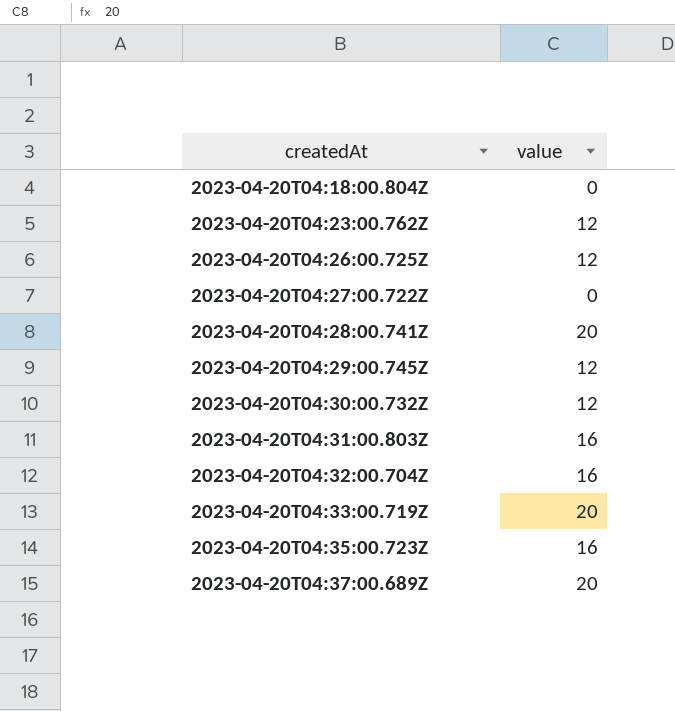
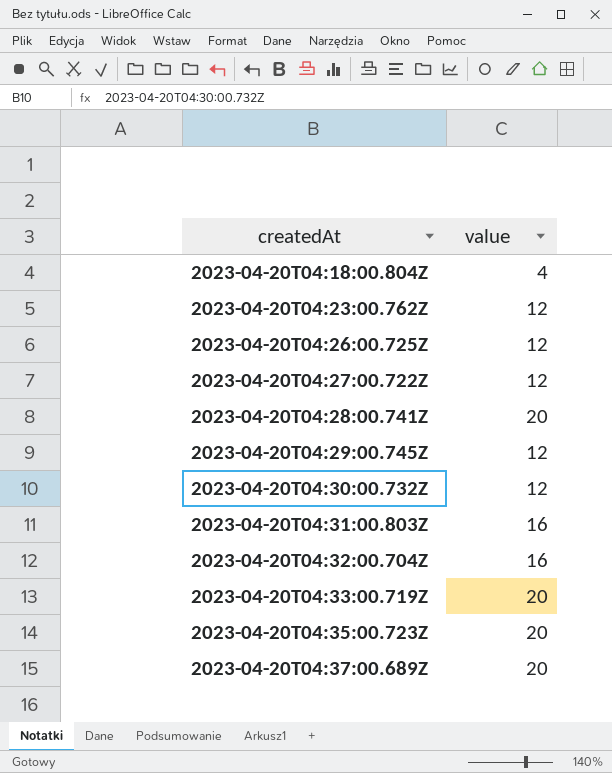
2023-04-20T04:18:00.804Z | value: 0 -> 4
2023-04-20T04:27:00.722Z | value: 0 -> 12
2023-04-20T04:35:00.723Z | value: 16 -> 20

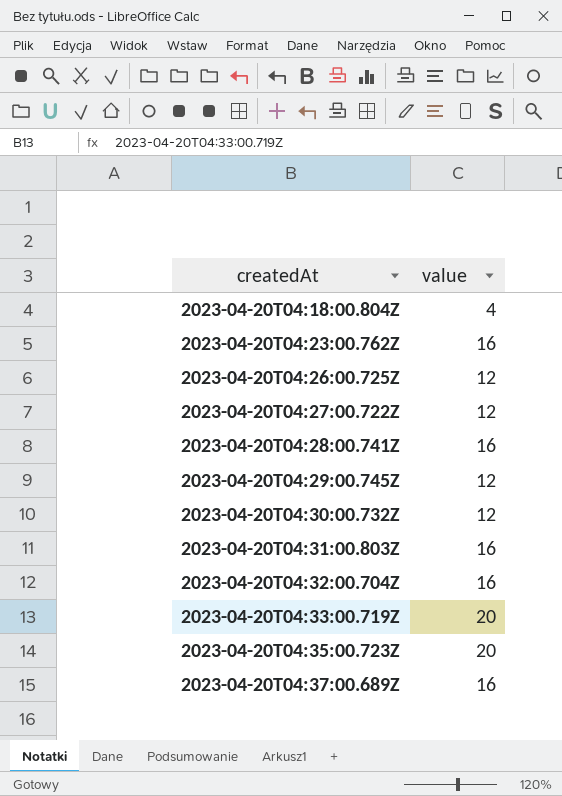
2023-04-20T04:23:00.762Z | value: 12 -> 16
2023-04-20T04:28:00.741Z | value: 20 -> 16
2023-04-20T04:37:00.689Z | value: 20 -> 16

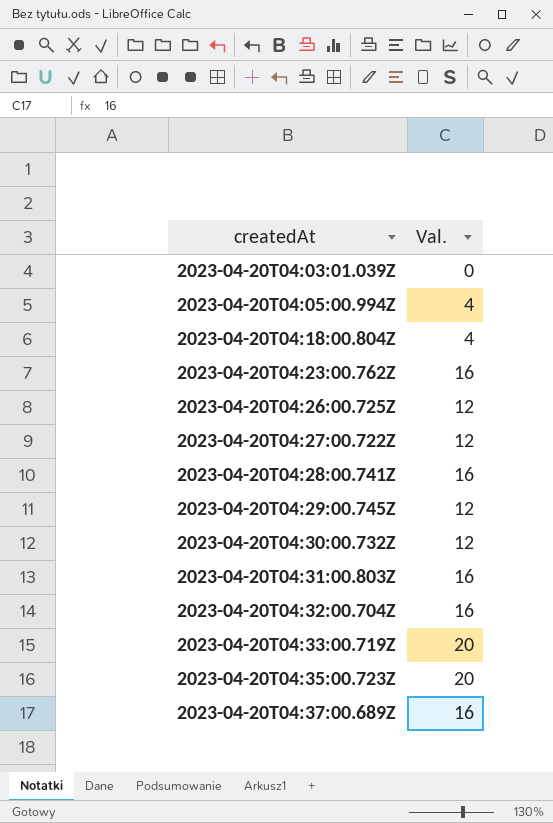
column name: value -> Val.
row 2023-04-20T04:03:01.039Z: none -> 0
row 2023-04-20T04:05:00.994Z: none -> 4

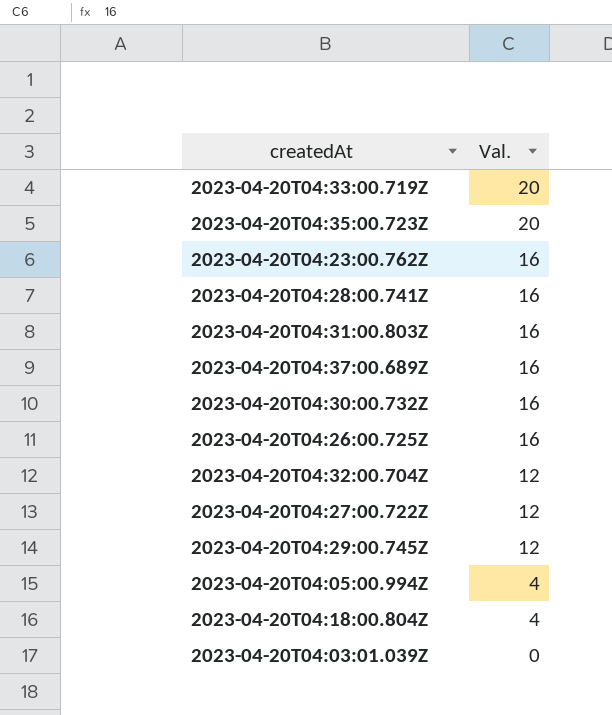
row order: createdAt ascending -> Val. descending
2023-04-20T04:30:00.732Z | Val.: 12 -> 16
2023-04-20T04:26:00.725Z | Val.: 12 -> 16
2023-04-20T04:32:00.704Z | Val.: 16 -> 12

